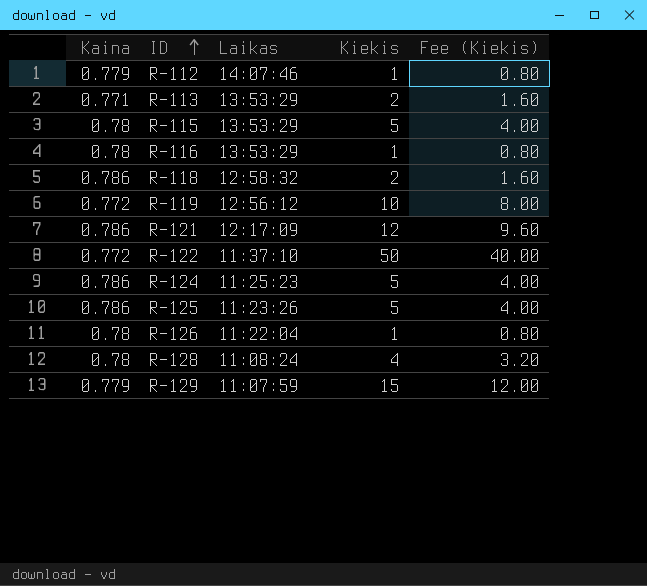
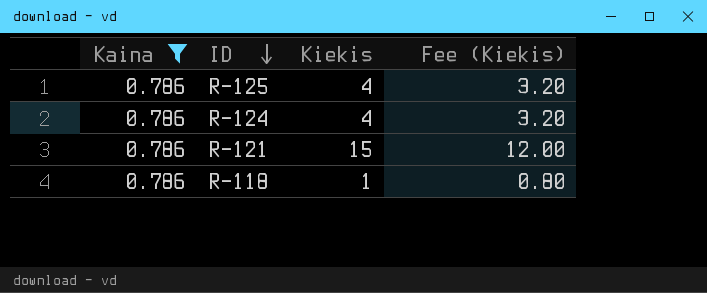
filter: none -> Kaina = 0.786
row order: ID ascending -> ID descending
column Laikas | position: 3 -> none
R-125 | Kiekis: 5 -> 4
R-125 | Fee (Kiekis): 4.00 -> 3.20
R-124 | Kiekis: 5 -> 4
R-124 | Fee (Kiekis): 4.00 -> 3.20
R-121 | Kiekis: 12 -> 15
R-121 | Fee (Kiekis): 9.60 -> 12.00
R-118 | Kiekis: 2 -> 1
R-118 | Fee (Kiekis): 1.60 -> 0.80

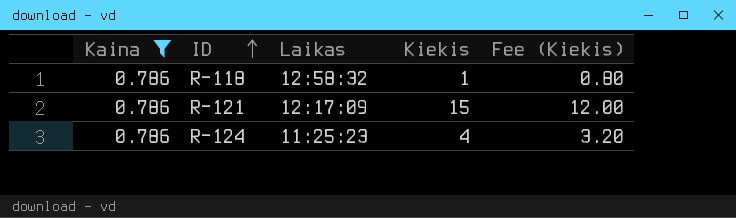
row order: ID descending -> ID ascending
column Laikas | position: none -> 3
row R-125: 0.786 | 4 | 3.20 -> none

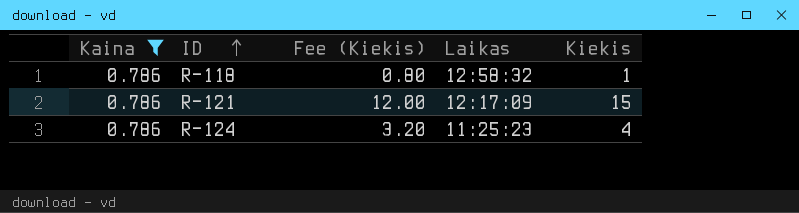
column Fee (Kiekis) | position: 5 -> 3

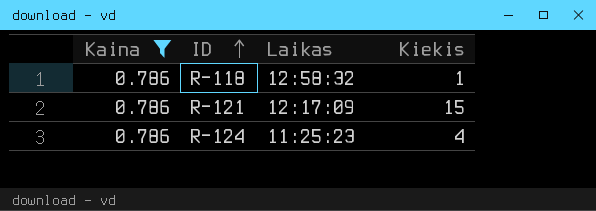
column Fee (Kiekis) | formula: [Kiekis] * 0.8 -> none

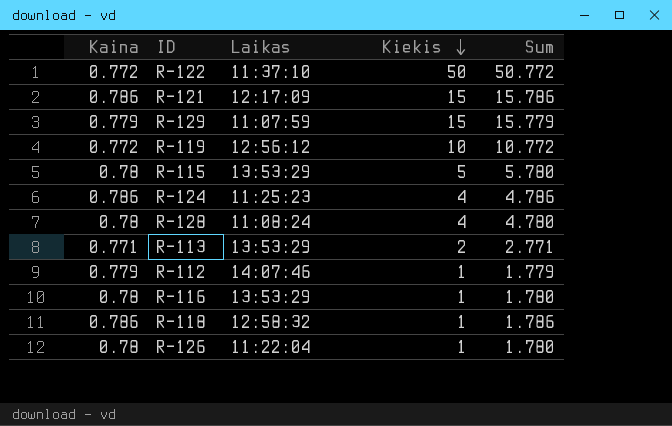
filter: Kaina = 0.786 -> none
row order: ID ascending -> Kiekis descending
column Sum | formula: none -> [Kaina] + [Kiekis]

